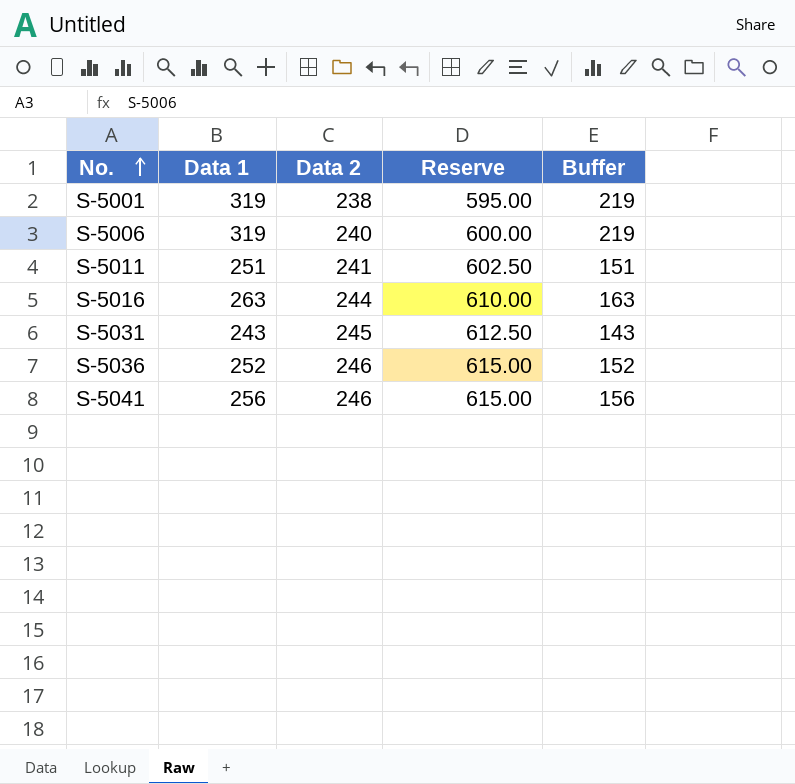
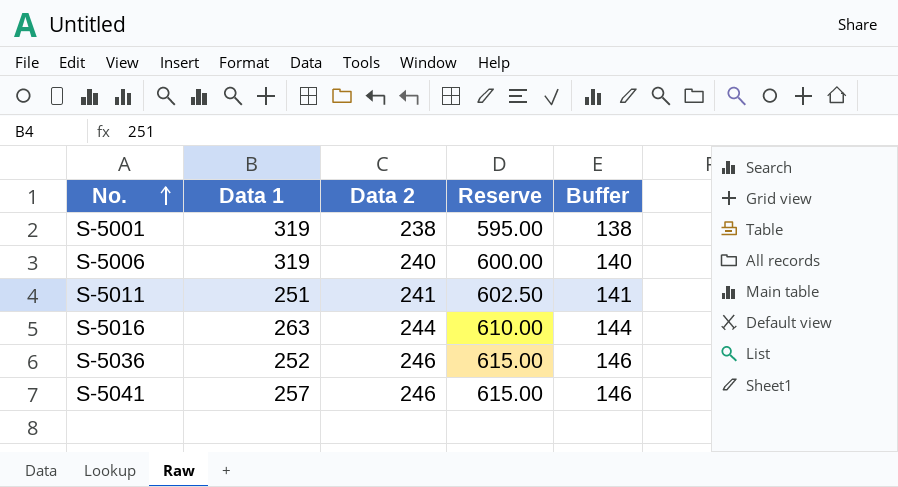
column Buffer | formula: [Data 1] - 100 -> [Data 2] - 100
row S-5031: 243 | 245 | 612.50 | 143 -> none
S-5041 | Data 1: 256 -> 257

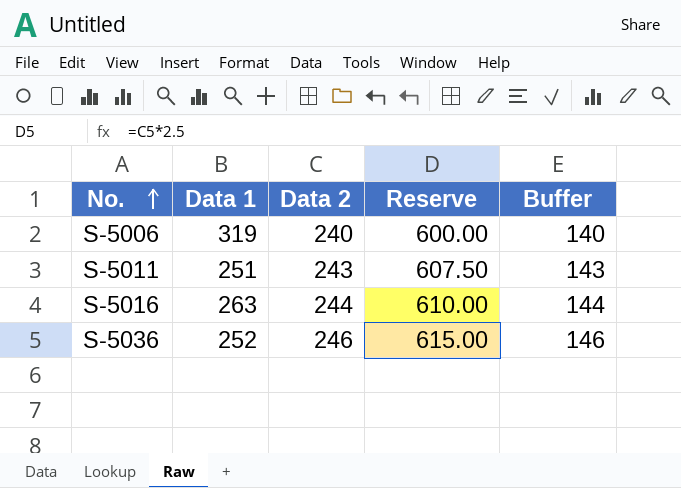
row S-5001: 319 | 238 | 595.00 | 138 -> none
row S-5041: 257 | 246 | 615.00 | 146 -> none
S-5011 | Data 2: 241 -> 243
S-5011 | Reserve: 602.50 -> 607.50
S-5011 | Buffer: 141 -> 143

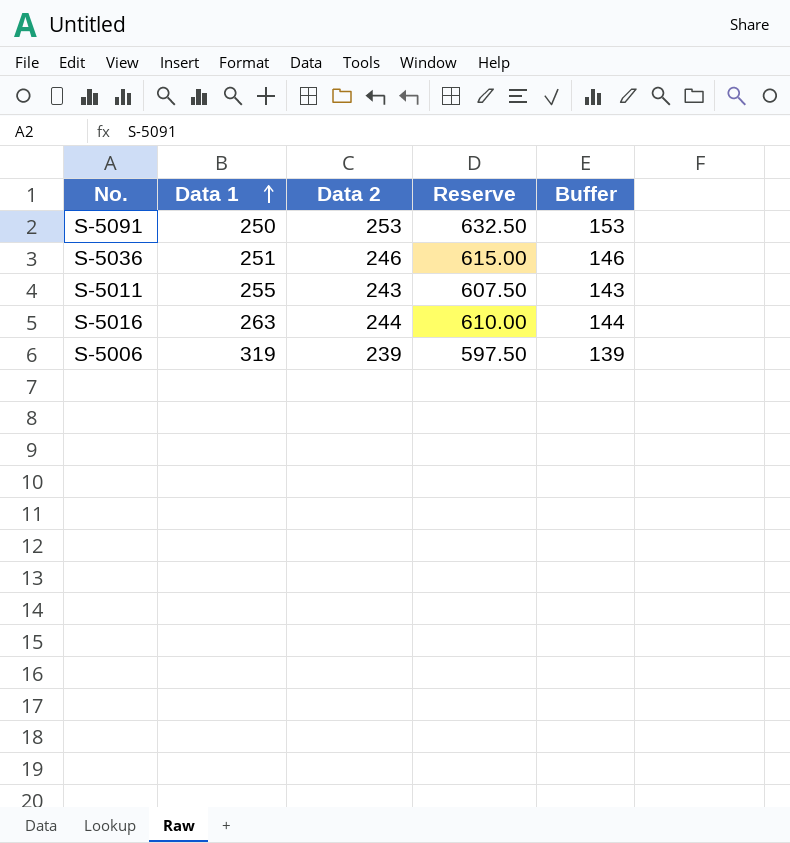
row order: No. ascending -> Data 1 ascending
row S-5091: none -> 250 | 253 | 632.50 | 153
S-5036 | Data 1: 252 -> 251
S-5011 | Data 1: 251 -> 255
S-5006 | Data 2: 240 -> 239
S-5006 | Reserve: 600.00 -> 597.50
S-5006 | Buffer: 140 -> 139

